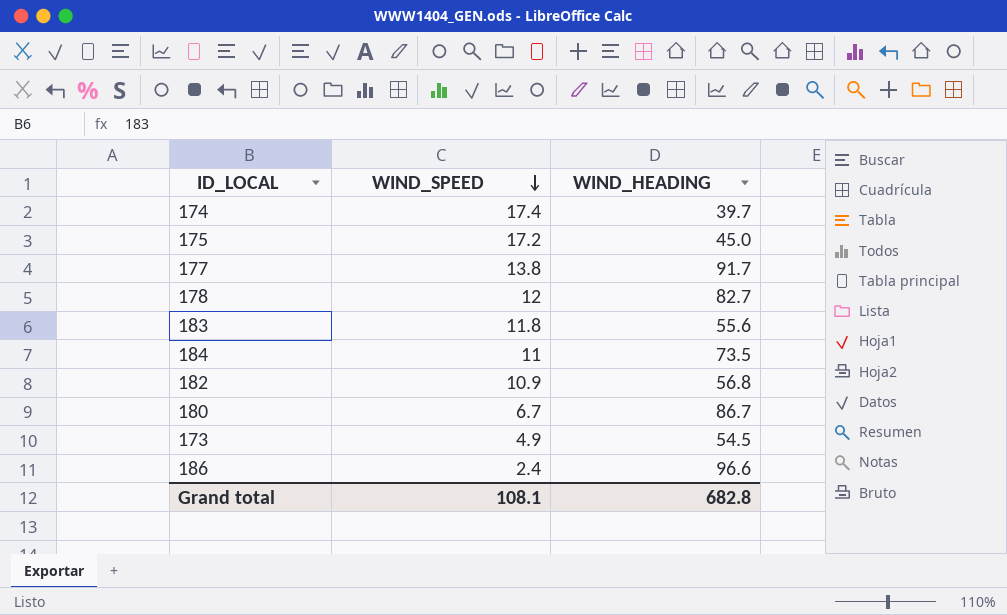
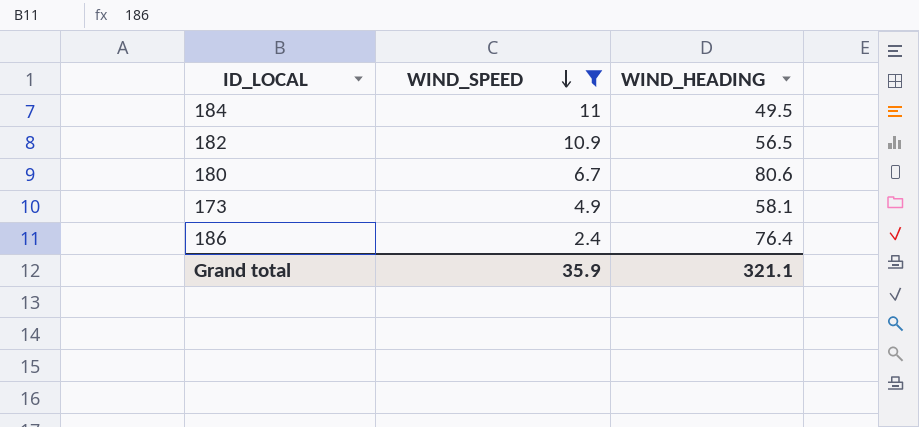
filter: none -> WIND_SPEED <= 11
184 | WIND_HEADING: 73.5 -> 49.5
182 | WIND_HEADING: 56.8 -> 56.5
180 | WIND_HEADING: 86.7 -> 80.6
173 | WIND_HEADING: 54.5 -> 58.1
186 | WIND_HEADING: 96.6 -> 76.4
Grand total | WIND_SPEED: 108.1 -> 35.9
Grand total | WIND_HEADING: 682.8 -> 321.1

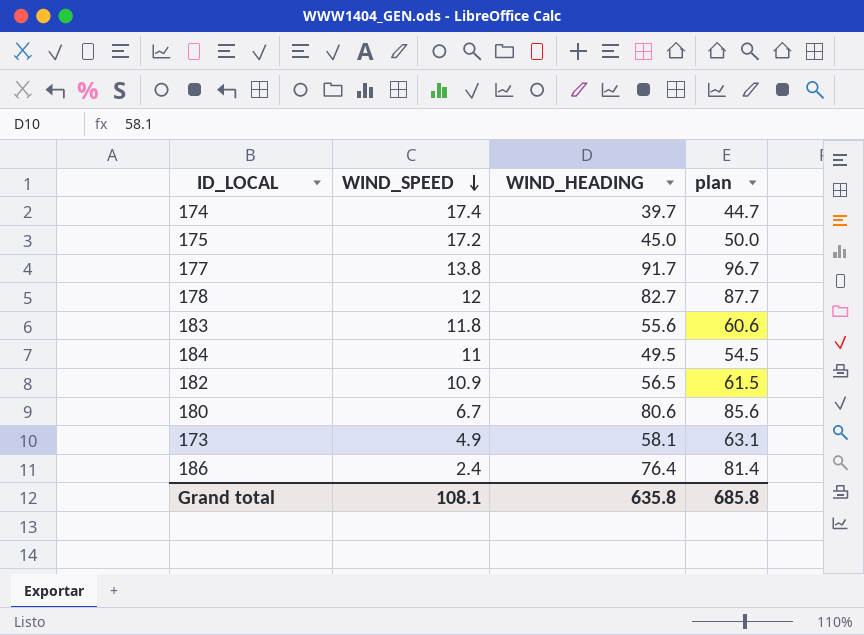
filter: WIND_SPEED <= 11 -> none
column plan | formula: none -> [WIND_HEADING] + 5
Grand total | WIND_SPEED: 35.9 -> 108.1
Grand total | WIND_HEADING: 321.1 -> 635.8

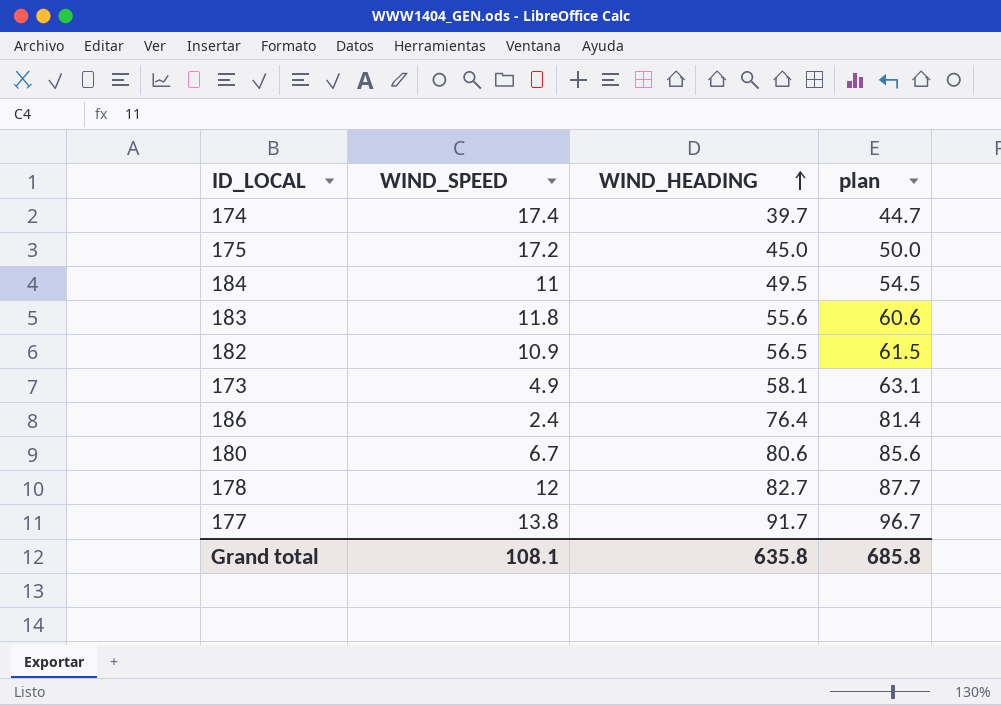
row order: WIND_SPEED descending -> WIND_HEADING ascending

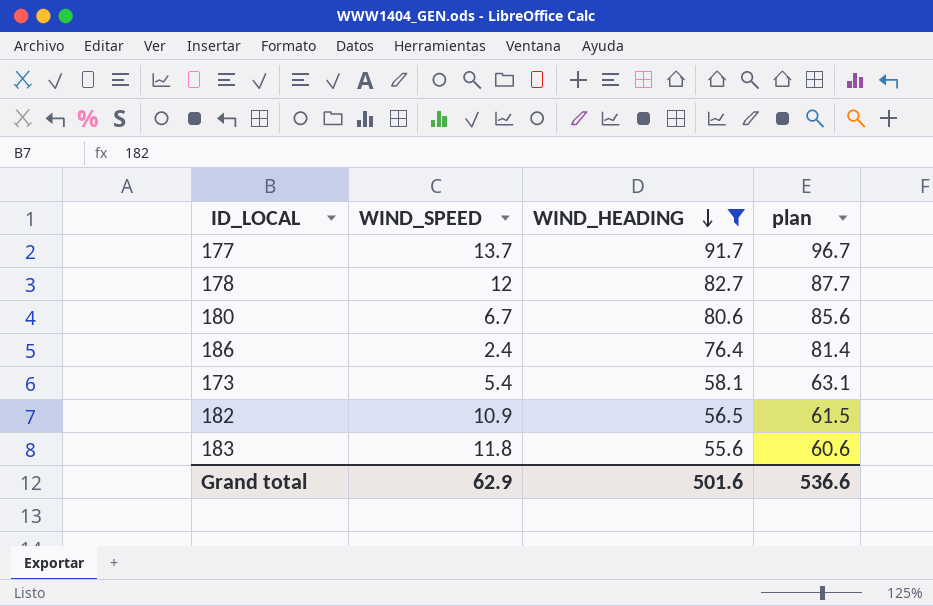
filter: none -> WIND_HEADING >= 55.6
row order: WIND_HEADING ascending -> WIND_HEADING descending
177 | WIND_SPEED: 13.8 -> 13.7
173 | WIND_SPEED: 4.9 -> 5.4
Grand total | WIND_SPEED: 108.1 -> 62.9
Grand total | WIND_HEADING: 635.8 -> 501.6
Grand total | plan: 685.8 -> 536.6

